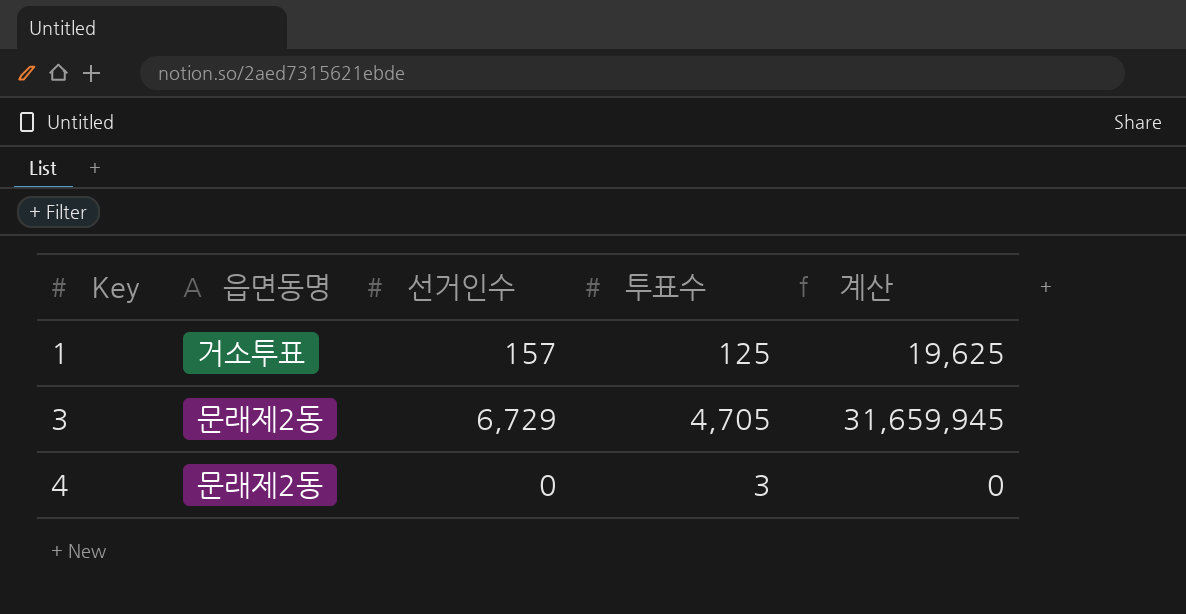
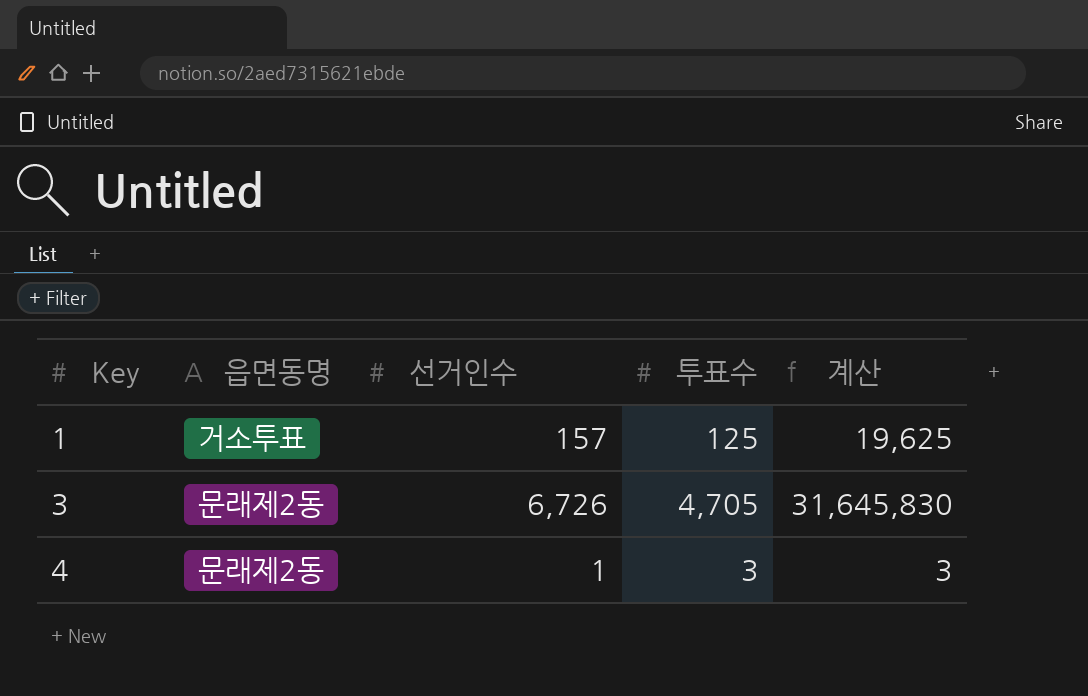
3 | 선거인수: 6,729 -> 6,726
3 | 계산: 31,659,945 -> 31,645,830
4 | 선거인수: 0 -> 1
4 | 계산: 0 -> 3

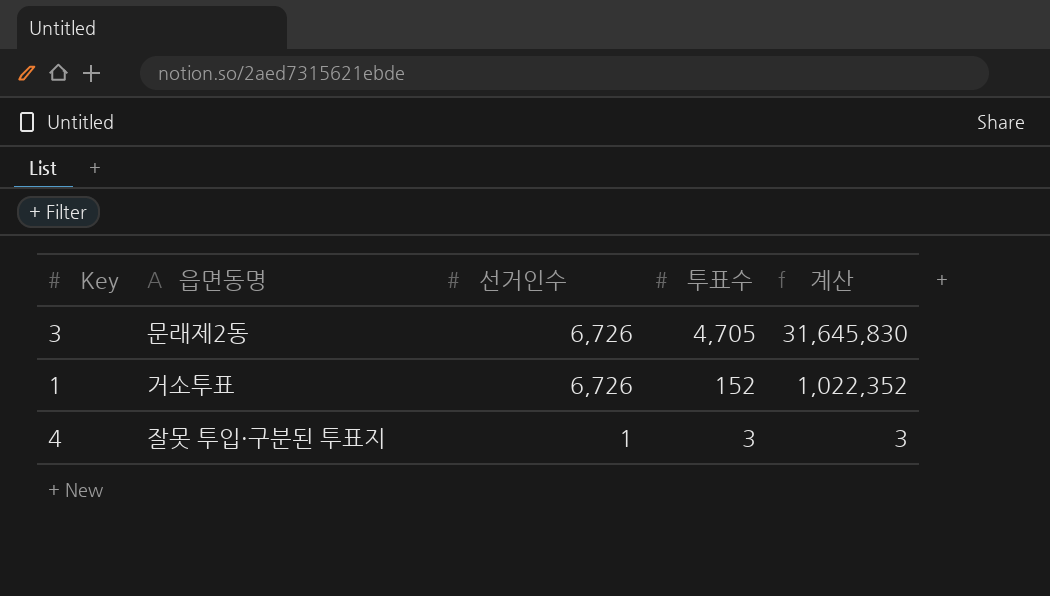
row order: Key ascending -> 선거인수 descending
1 | 선거인수: 157 -> 6,726
1 | 투표수: 125 -> 152
1 | 계산: 19,625 -> 1,022,352
4 | 읍면동명: 문래제2동 -> 잘못 투입·구분된 투표지

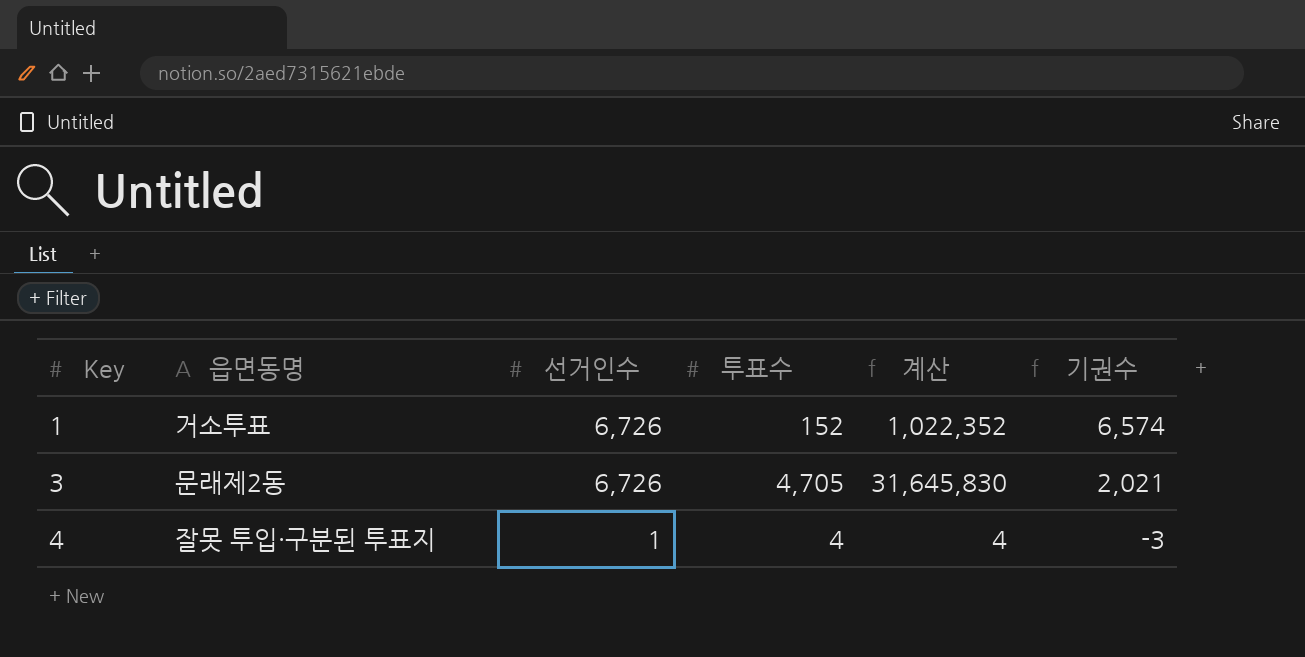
row order: 선거인수 descending -> Key ascending
column 기권수 | formula: none -> [선거인수] - [투표수]
4 | 투표수: 3 -> 4
4 | 계산: 3 -> 4

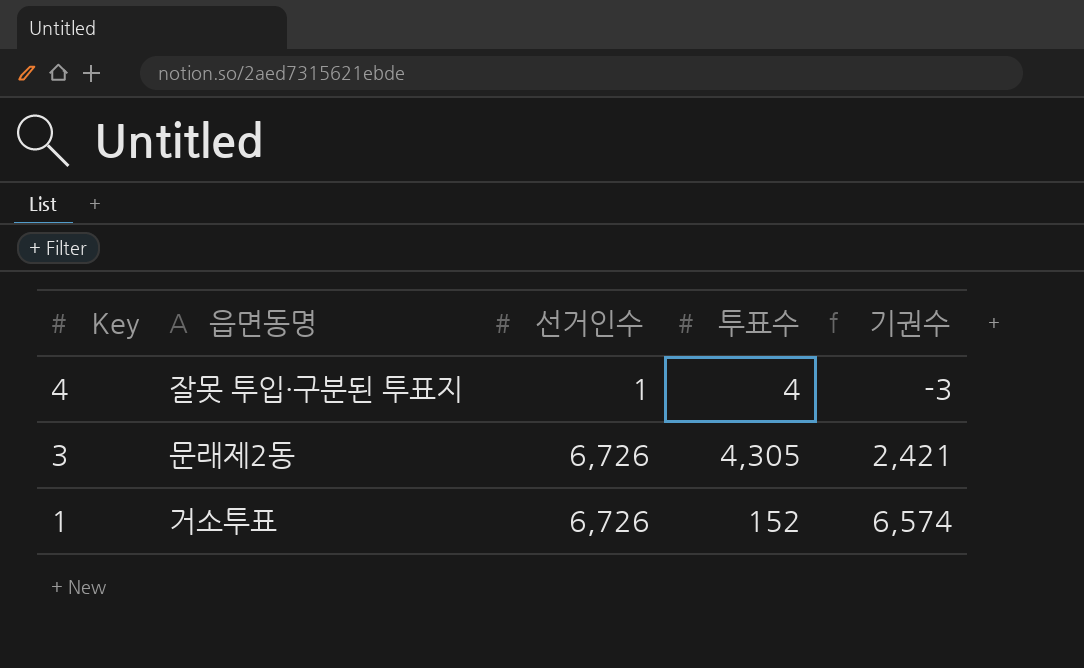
row order: Key ascending -> Key descending
column 계산 | formula: [선거인수] * [투표수] -> none
3 | 투표수: 4,705 -> 4,305
3 | 기권수: 2,021 -> 2,421

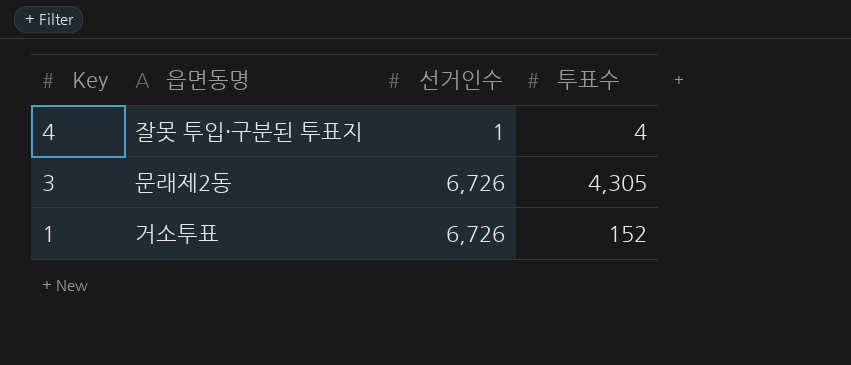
column 기권수 | formula: [선거인수] - [투표수] -> none

